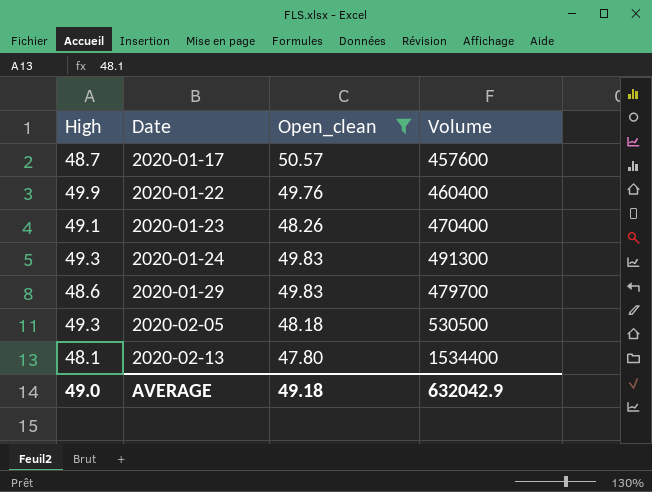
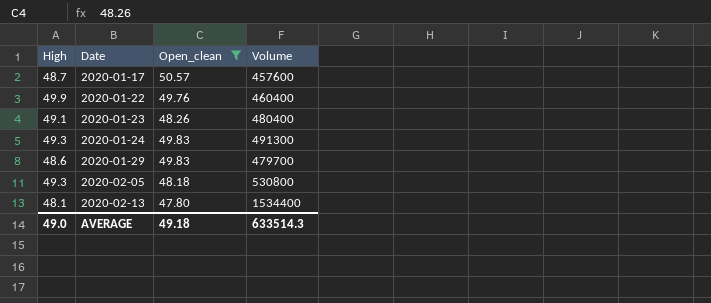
2020-01-23 | Volume: 470400 -> 480400
2020-02-05 | Volume: 530500 -> 530800
AVERAGE | Volume: 632042.9 -> 633514.3

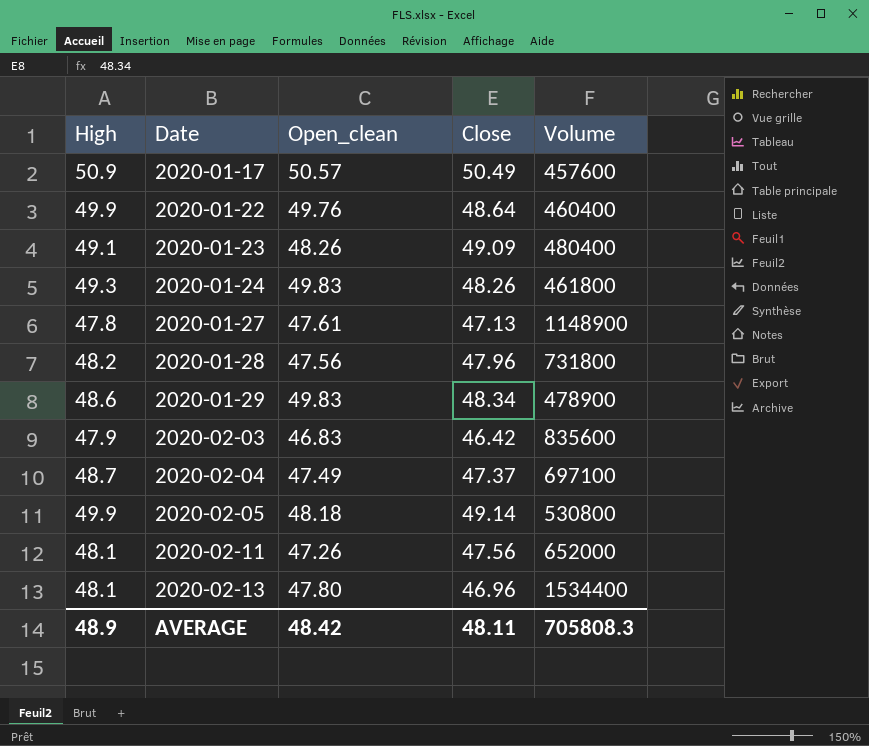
filter: Open_clean >= 47.80 -> none
column Close | position: none -> 4
2020-01-17 | High: 48.7 -> 50.9
2020-01-24 | Volume: 491300 -> 461800
2020-01-29 | Volume: 479700 -> 478900
2020-02-05 | High: 49.3 -> 49.9
AVERAGE | High: 49.0 -> 48.9
AVERAGE | Open_clean: 49.18 -> 48.42
AVERAGE | Volume: 633514.3 -> 705808.3

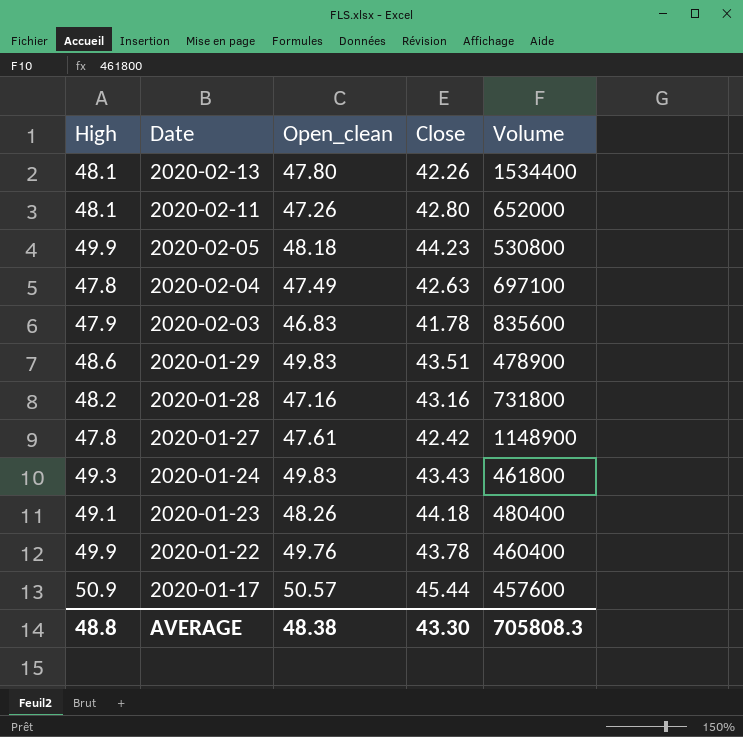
row order: Date ascending -> Date descending
2020-02-13 | Close: 46.96 -> 42.26
2020-02-11 | Close: 47.56 -> 42.80
2020-02-05 | Close: 49.14 -> 44.23
2020-02-04 | High: 48.7 -> 47.8
2020-02-04 | Close: 47.37 -> 42.63
2020-02-03 | Close: 46.42 -> 41.78
2020-01-29 | Close: 48.34 -> 43.51
2020-01-28 | Open_clean: 47.56 -> 47.16
2020-01-28 | Close: 47.96 -> 43.16
2020-01-27 | Close: 47.13 -> 42.42
2020-01-24 | Close: 48.26 -> 43.43
2020-01-23 | Close: 49.09 -> 44.18
2020-01-22 | Close: 48.64 -> 43.78
2020-01-17 | Close: 50.49 -> 45.44
AVERAGE | High: 48.9 -> 48.8
AVERAGE | Open_clean: 48.42 -> 48.38
AVERAGE | Close: 48.11 -> 43.30

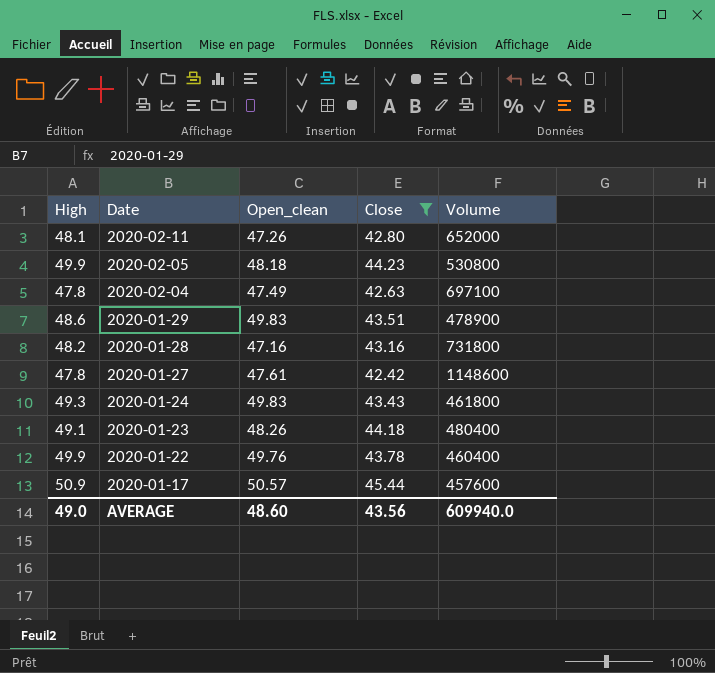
filter: none -> Close >= 42.42
2020-01-27 | Volume: 1148900 -> 1148600
AVERAGE | High: 48.8 -> 49.0
AVERAGE | Open_clean: 48.38 -> 48.60
AVERAGE | Close: 43.30 -> 43.56
AVERAGE | Volume: 705808.3 -> 609940.0

